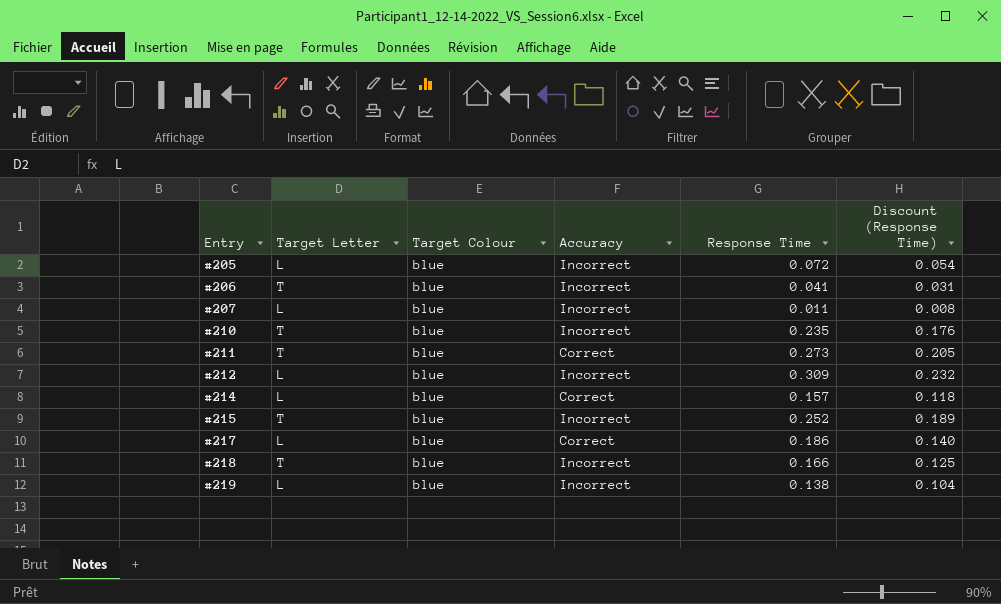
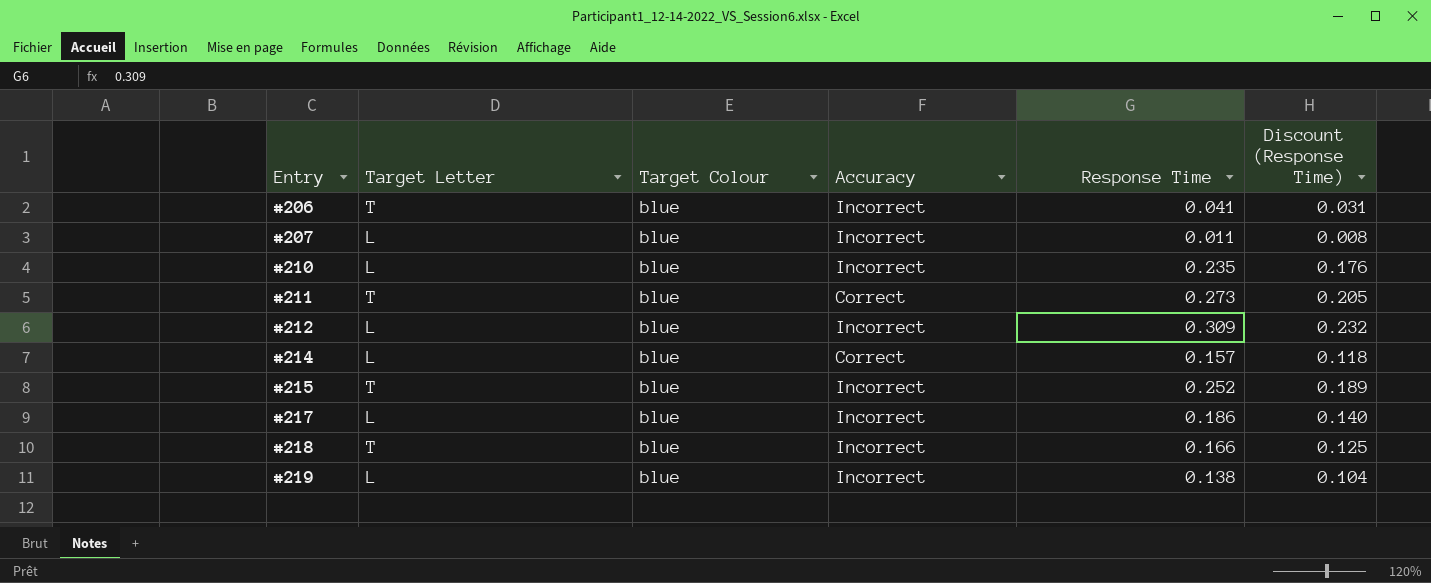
row #205: L | blue | Incorrect | 0.072 | 0.054 -> none
#210 | Target Letter: T -> L
#217 | Accuracy: Correct -> Incorrect

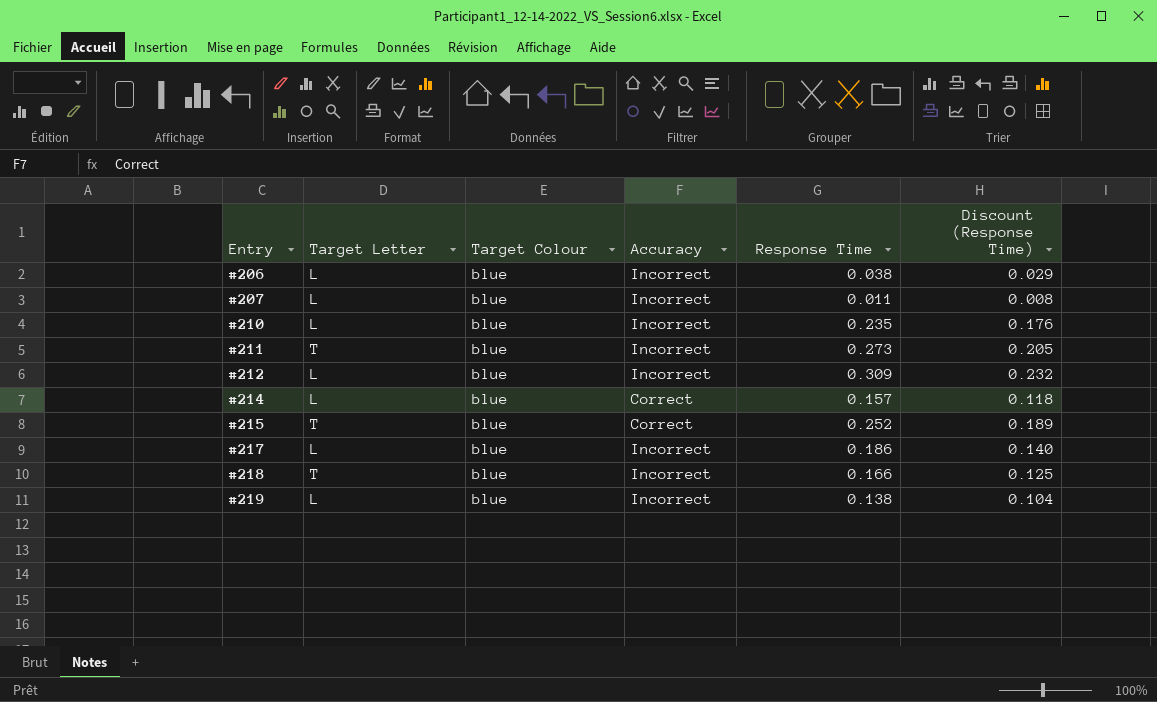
#206 | Target Letter: T -> L
#206 | Response Time: 0.041 -> 0.038
#206 | Discount (Response Time): 0.031 -> 0.029
#211 | Accuracy: Correct -> Incorrect
#215 | Accuracy: Incorrect -> Correct

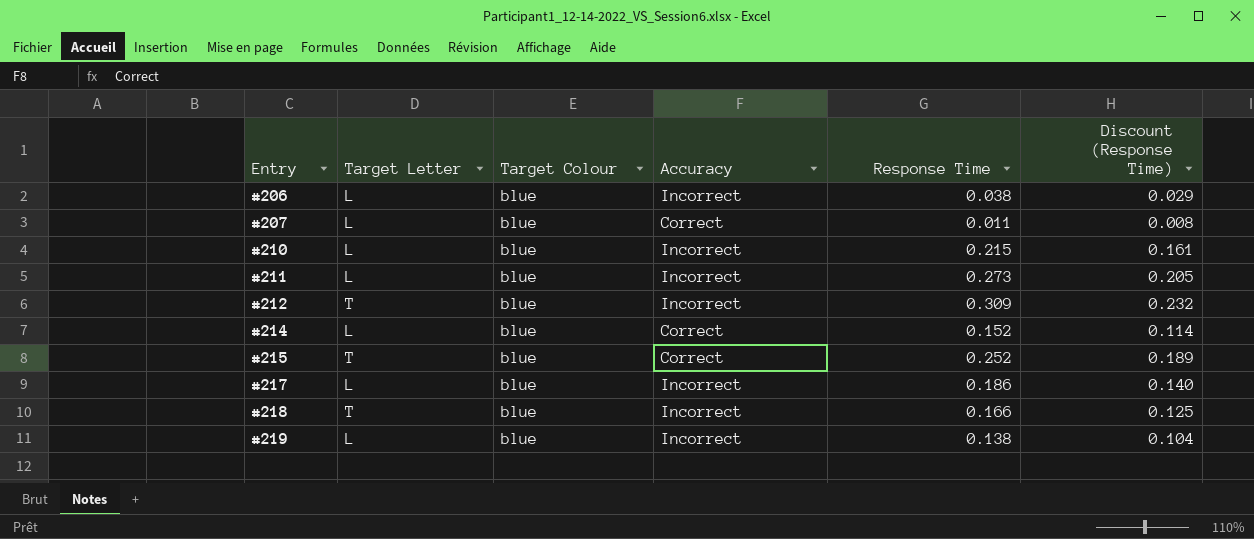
#207 | Accuracy: Incorrect -> Correct
#210 | Response Time: 0.235 -> 0.215
#210 | Discount (Response Time): 0.176 -> 0.161
#211 | Target Letter: T -> L
#212 | Target Letter: L -> T
#214 | Response Time: 0.157 -> 0.152
#214 | Discount (Response Time): 0.118 -> 0.114

